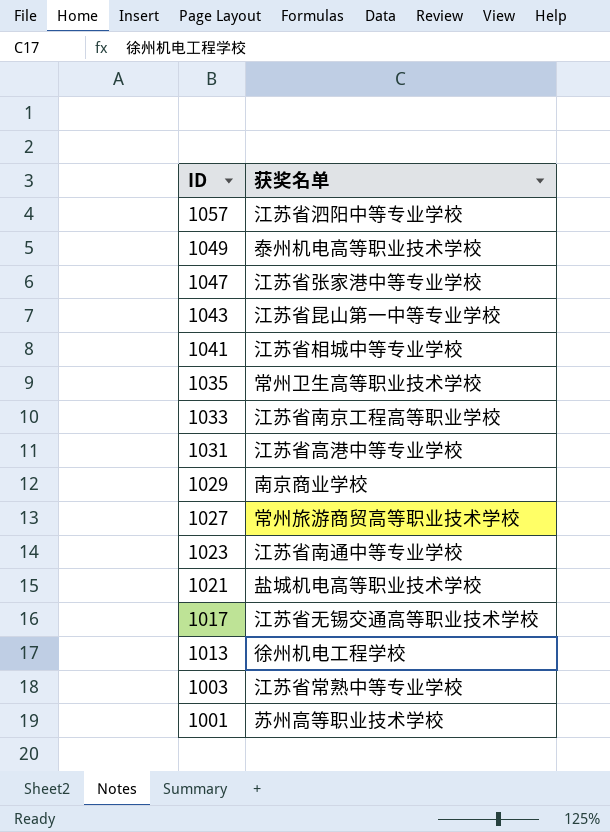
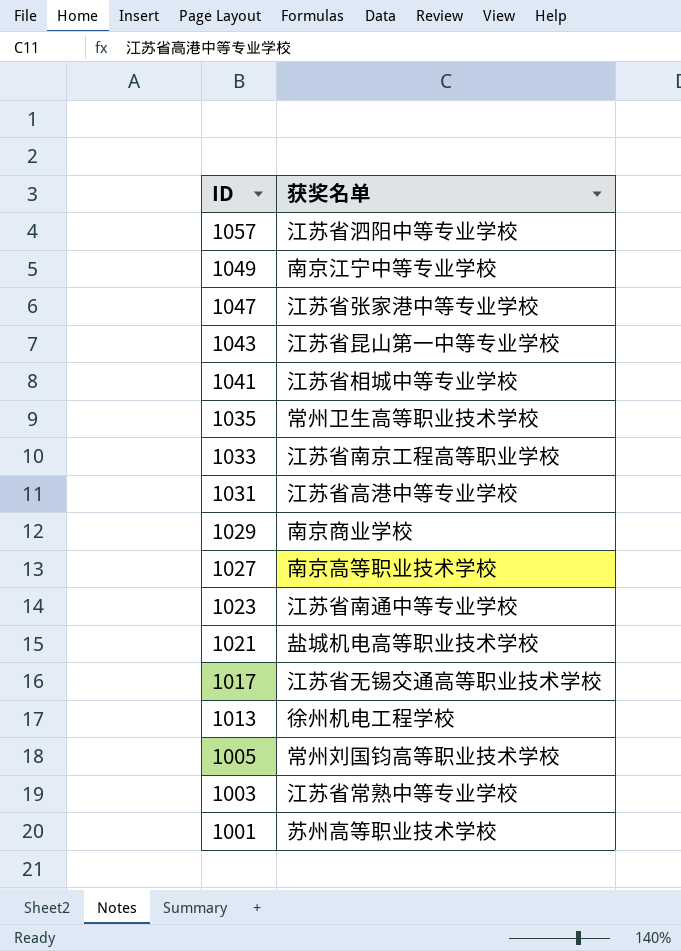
1049 | 获奖名单: 泰州机电高等职业技术学校 -> 南京江宁中等专业学校
1027 | 获奖名单: 常州旅游商贸高等职业技术学校 -> 南京高等职业技术学校
row 1005: none -> 常州刘国钧高等职业技术学校

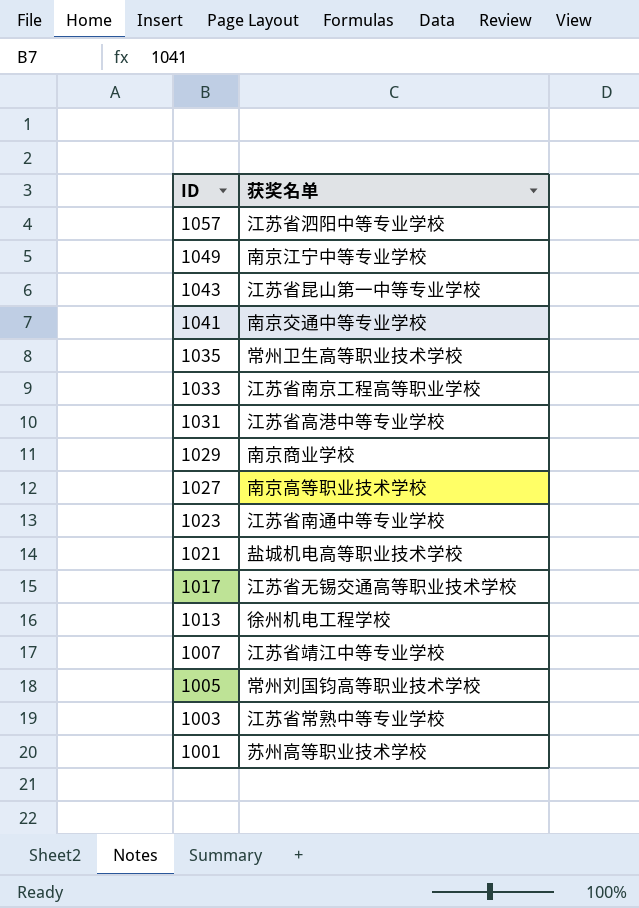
row 1047: 江苏省张家港中等专业学校 -> none
1041 | 获奖名单: 江苏省相城中等专业学校 -> 南京交通中等专业学校
row 1007: none -> 江苏省靖江中等专业学校

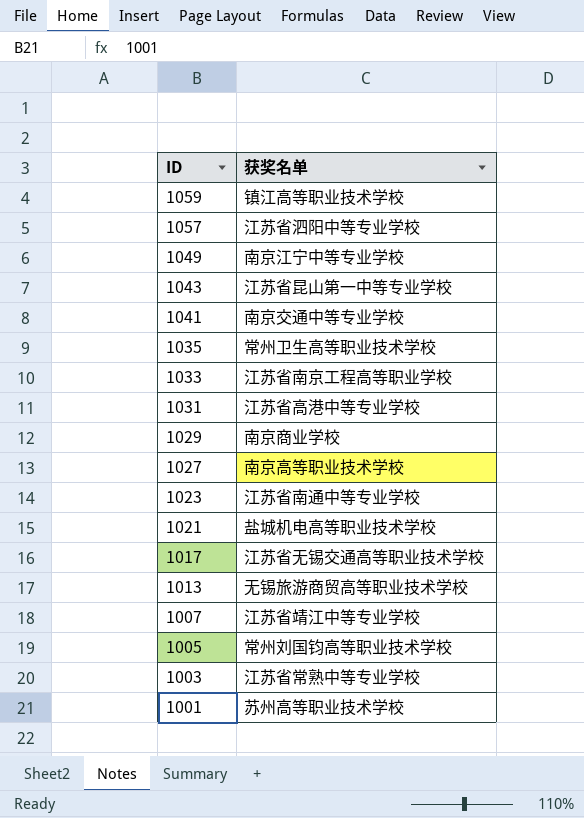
row 1059: none -> 镇江高等职业技术学校
1013 | 获奖名单: 徐州机电工程学校 -> 无锡旅游商贸高等职业技术学校

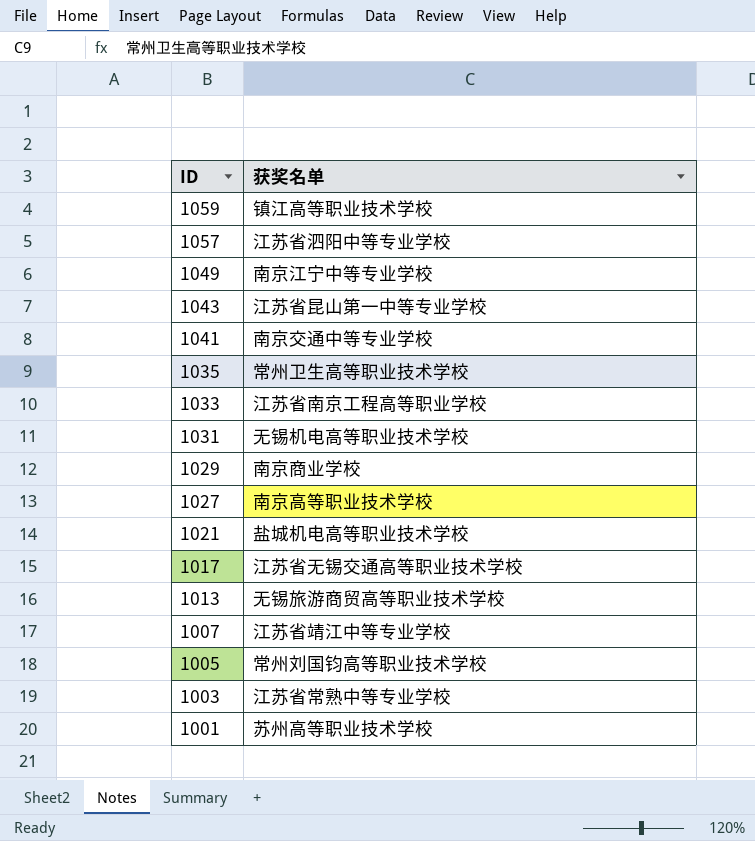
row 1023: 江苏省南通中等专业学校 -> none
1031 | 获奖名单: 江苏省高港中等专业学校 -> 无锡机电高等职业技术学校

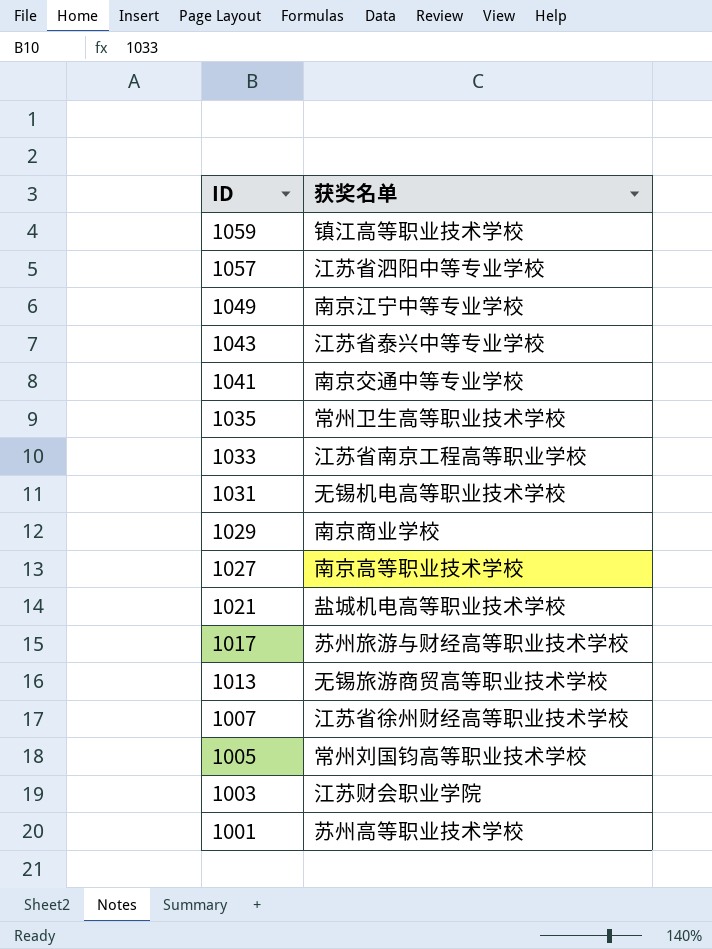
1043 | 获奖名单: 江苏省昆山第一中等专业学校 -> 江苏省泰兴中等专业学校
1017 | 获奖名单: 江苏省无锡交通高等职业技术学校 -> 苏州旅游与财经高等职业技术学校
1007 | 获奖名单: 江苏省靖江中等专业学校 -> 江苏省徐州财经高等职业技术学校
1003 | 获奖名单: 江苏省常熟中等专业学校 -> 江苏财会职业学院

